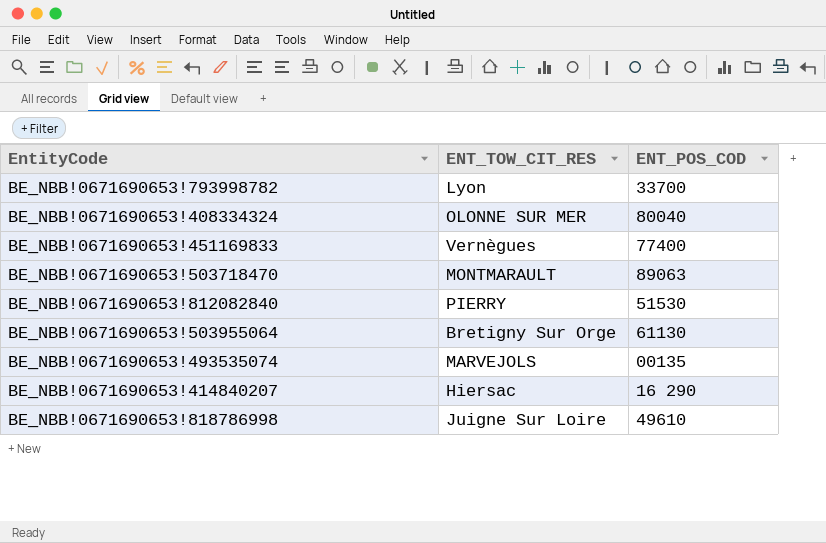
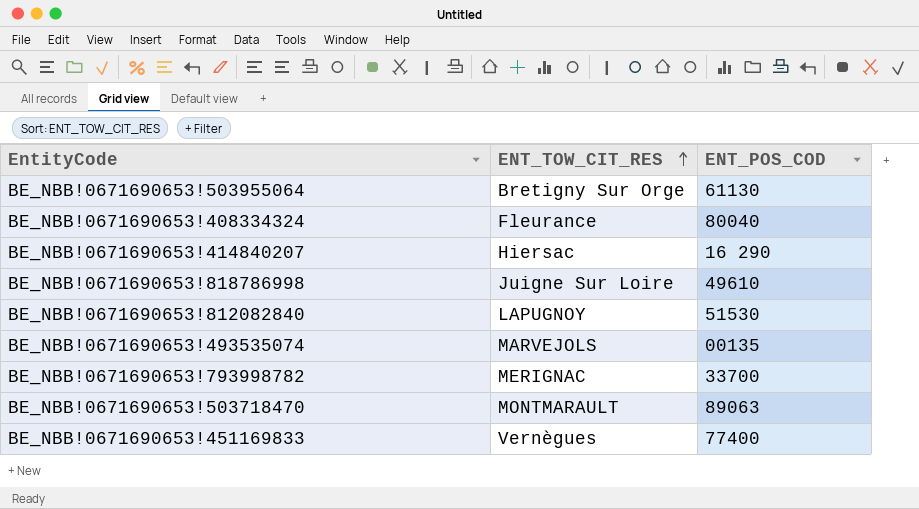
row order: none -> ENT_TOW_CIT_RES ascending
BE_NBB!0671690653!408334324 | ENT_TOW_CIT_RES: OLONNE SUR MER -> Fleurance
BE_NBB!0671690653!812082840 | ENT_TOW_CIT_RES: PIERRY -> LAPUGNOY
BE_NBB!0671690653!793998782 | ENT_TOW_CIT_RES: Lyon -> MERIGNAC

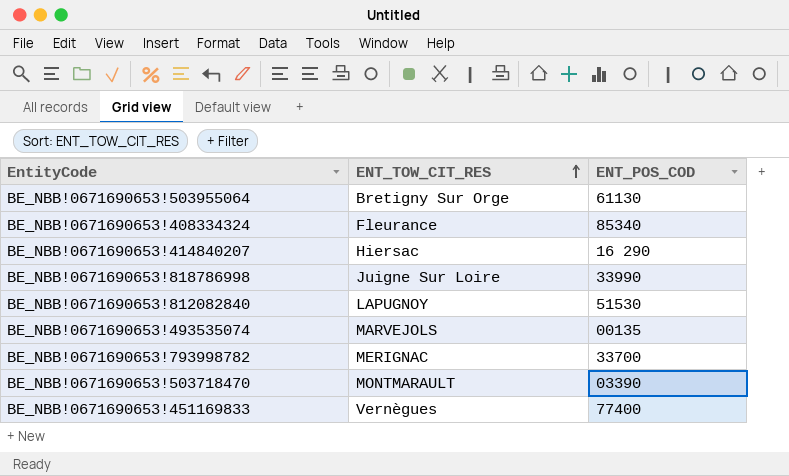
BE_NBB!0671690653!408334324 | ENT_POS_COD: 80040 -> 85340
BE_NBB!0671690653!818786998 | ENT_POS_COD: 49610 -> 33990
BE_NBB!0671690653!503718470 | ENT_POS_COD: 89063 -> 03390

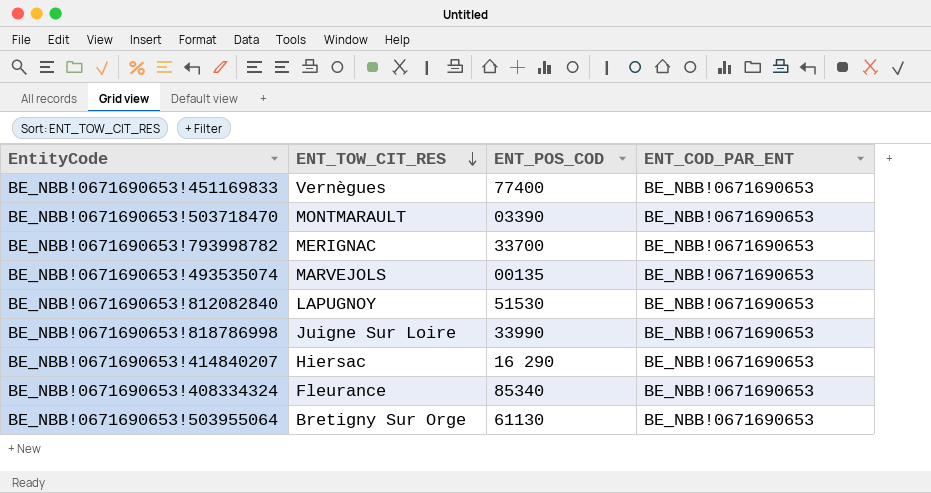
row order: ENT_TOW_CIT_RES ascending -> ENT_TOW_CIT_RES descending
column ENT_COD_PAR_ENT | position: none -> 4

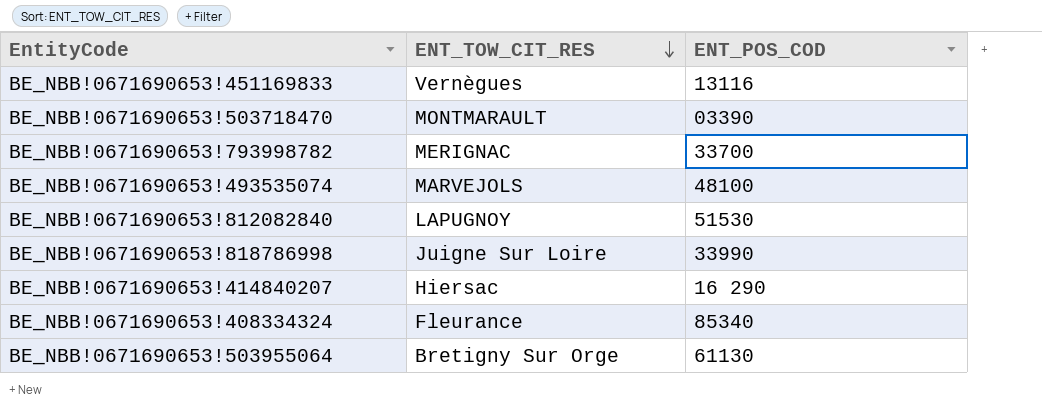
column ENT_COD_PAR_ENT | position: 4 -> none
BE_NBB!0671690653!451169833 | ENT_POS_COD: 77400 -> 13116
BE_NBB!0671690653!493535074 | ENT_POS_COD: 00135 -> 48100

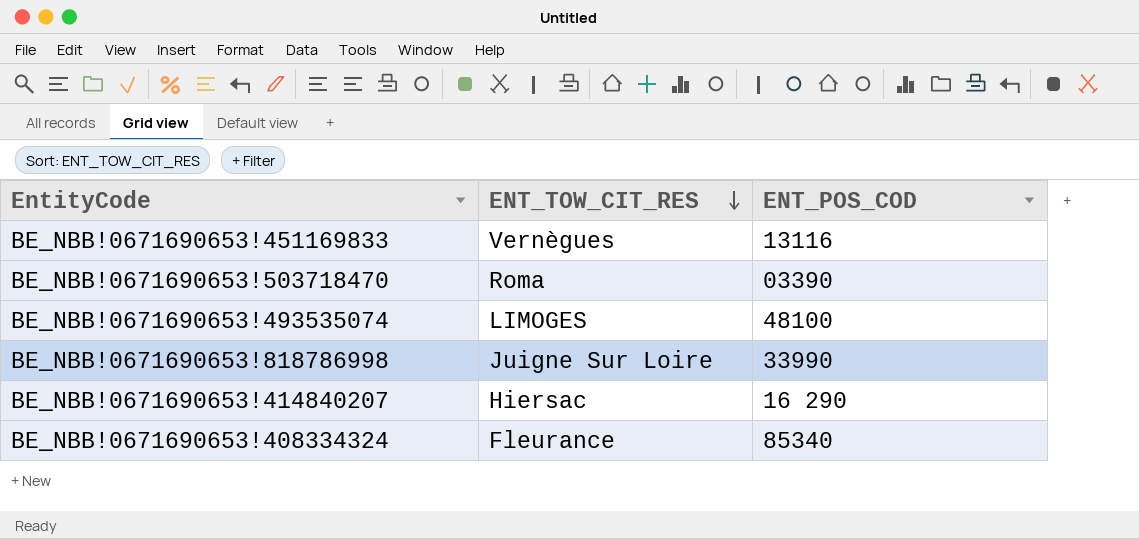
row BE_NBB!0671690653!793998782: MERIGNAC | 33700 -> none
row BE_NBB!0671690653!812082840: LAPUGNOY | 51530 -> none
row BE_NBB!0671690653!503955064: Bretigny Sur Orge | 61130 -> none
BE_NBB!0671690653!503718470 | ENT_TOW_CIT_RES: MONTMARAULT -> Roma
BE_NBB!0671690653!493535074 | ENT_TOW_CIT_RES: MARVEJOLS -> LIMOGES

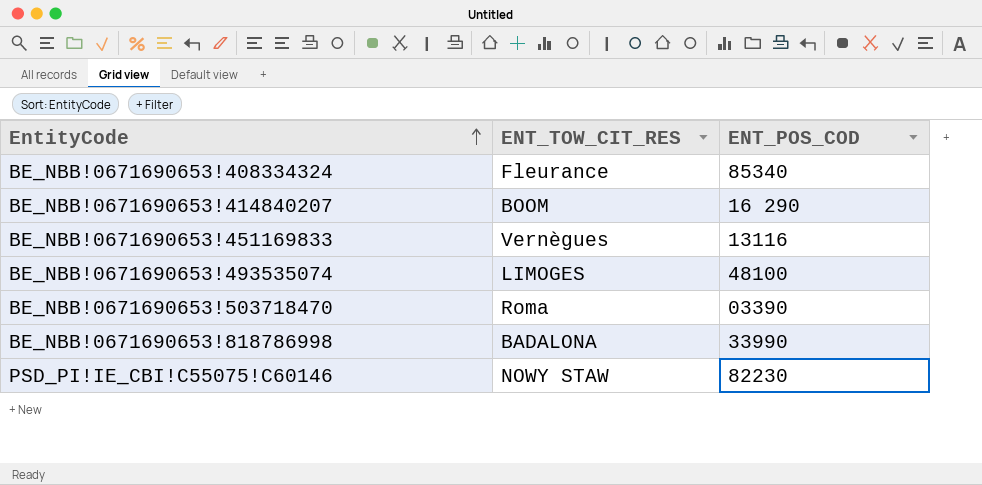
row order: ENT_TOW_CIT_RES descending -> EntityCode ascending
BE_NBB!0671690653!414840207 | ENT_TOW_CIT_RES: Hiersac -> BOOM
BE_NBB!0671690653!818786998 | ENT_TOW_CIT_RES: Juigne Sur Loire -> BADALONA
row PSD_PI!IE_CBI!C55075!C60146: none -> NOWY STAW | 82230

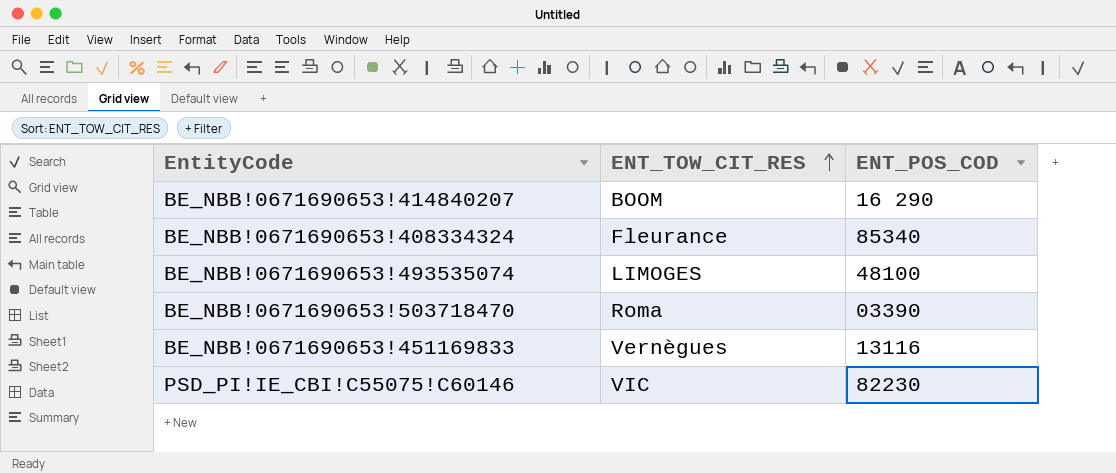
row order: EntityCode ascending -> ENT_TOW_CIT_RES ascending
row BE_NBB!0671690653!818786998: BADALONA | 33990 -> none
PSD_PI!IE_CBI!C55075!C60146 | ENT_TOW_CIT_RES: NOWY STAW -> VIC

